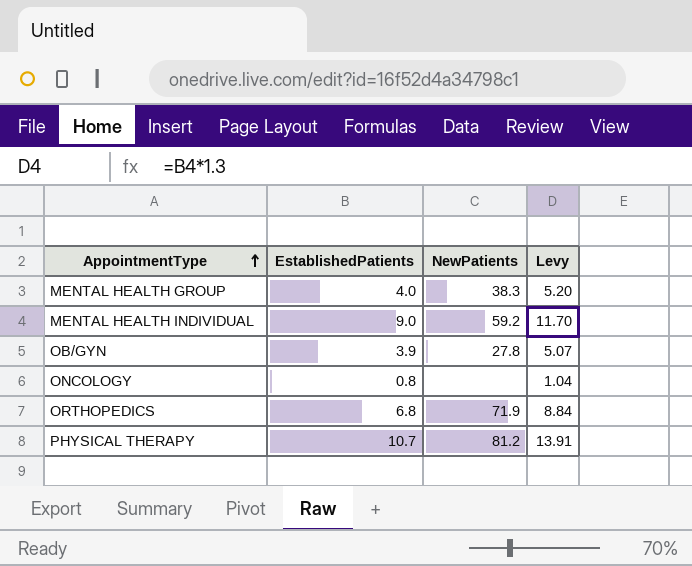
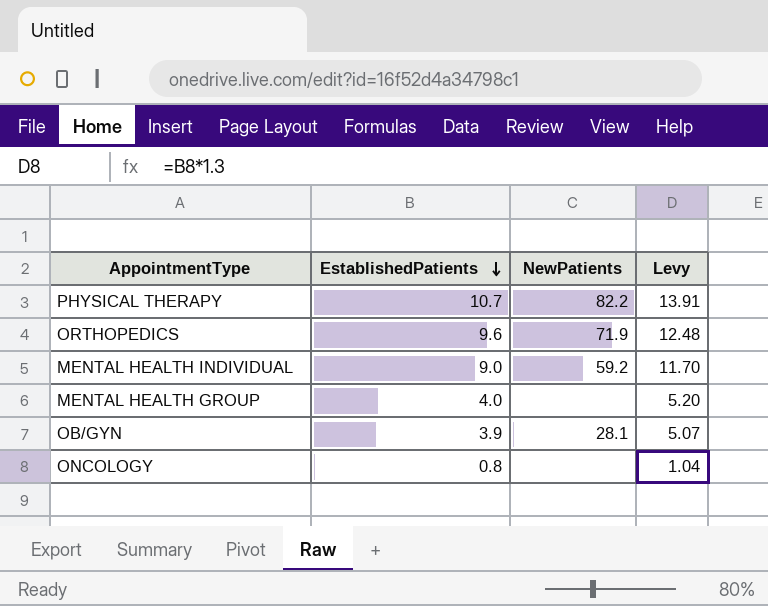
row order: AppointmentType ascending -> EstablishedPatients descending
PHYSICAL THERAPY | NewPatients: 81.2 -> 82.2
ORTHOPEDICS | EstablishedPatients: 6.8 -> 9.6
ORTHOPEDICS | Levy: 8.84 -> 12.48
MENTAL HEALTH GROUP | NewPatients: 38.3 -> none
OB/GYN | NewPatients: 27.8 -> 28.1

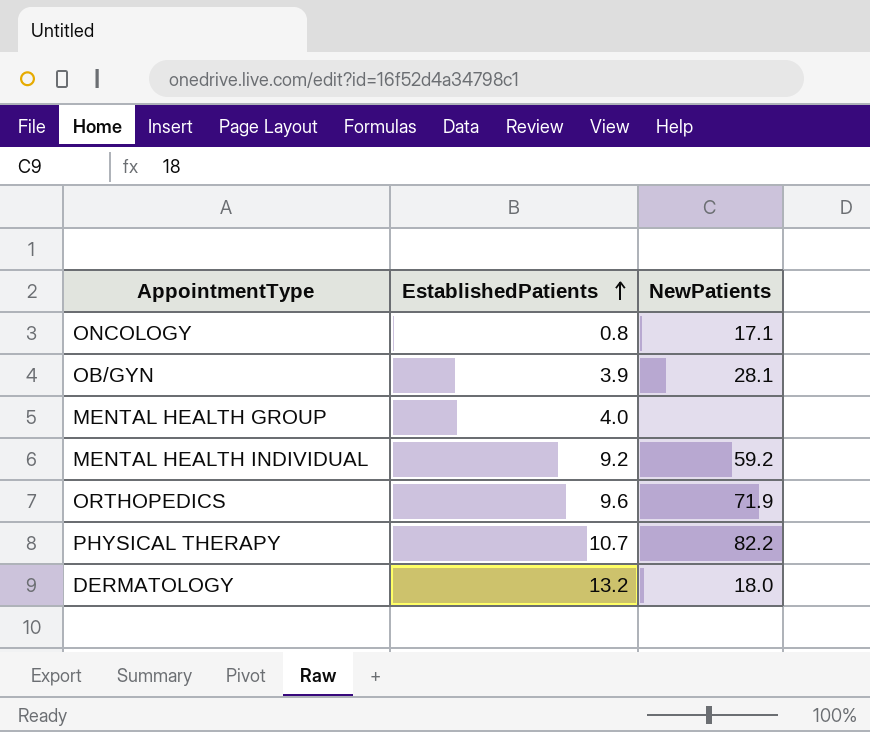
row order: EstablishedPatients descending -> EstablishedPatients ascending
column Levy | formula: [EstablishedPatients] * 1.3 -> none
ONCOLOGY | NewPatients: none -> 17.1
MENTAL HEALTH INDIVIDUAL | EstablishedPatients: 9.0 -> 9.2
row DERMATOLOGY: none -> 13.2 | 18.0

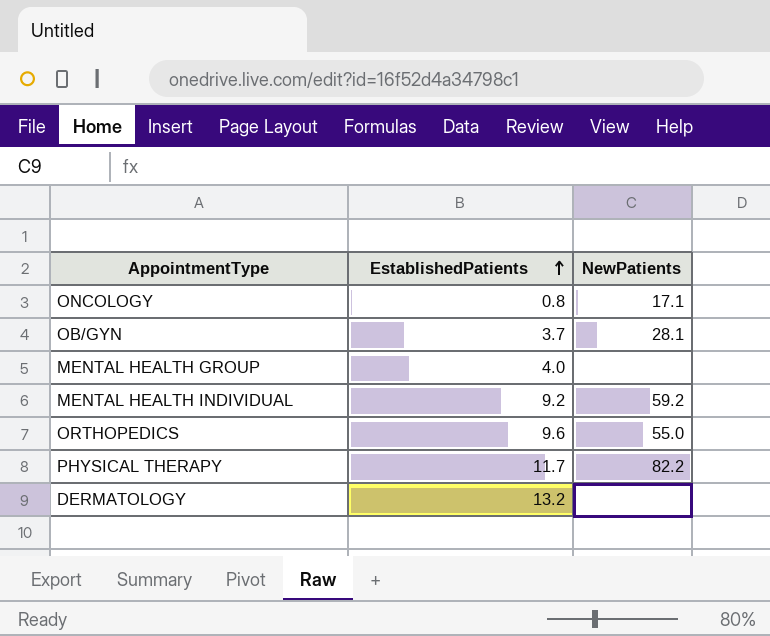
OB/GYN | EstablishedPatients: 3.9 -> 3.7
ORTHOPEDICS | NewPatients: 71.9 -> 55.0
PHYSICAL THERAPY | EstablishedPatients: 10.7 -> 11.7
DERMATOLOGY | NewPatients: 18.0 -> none

